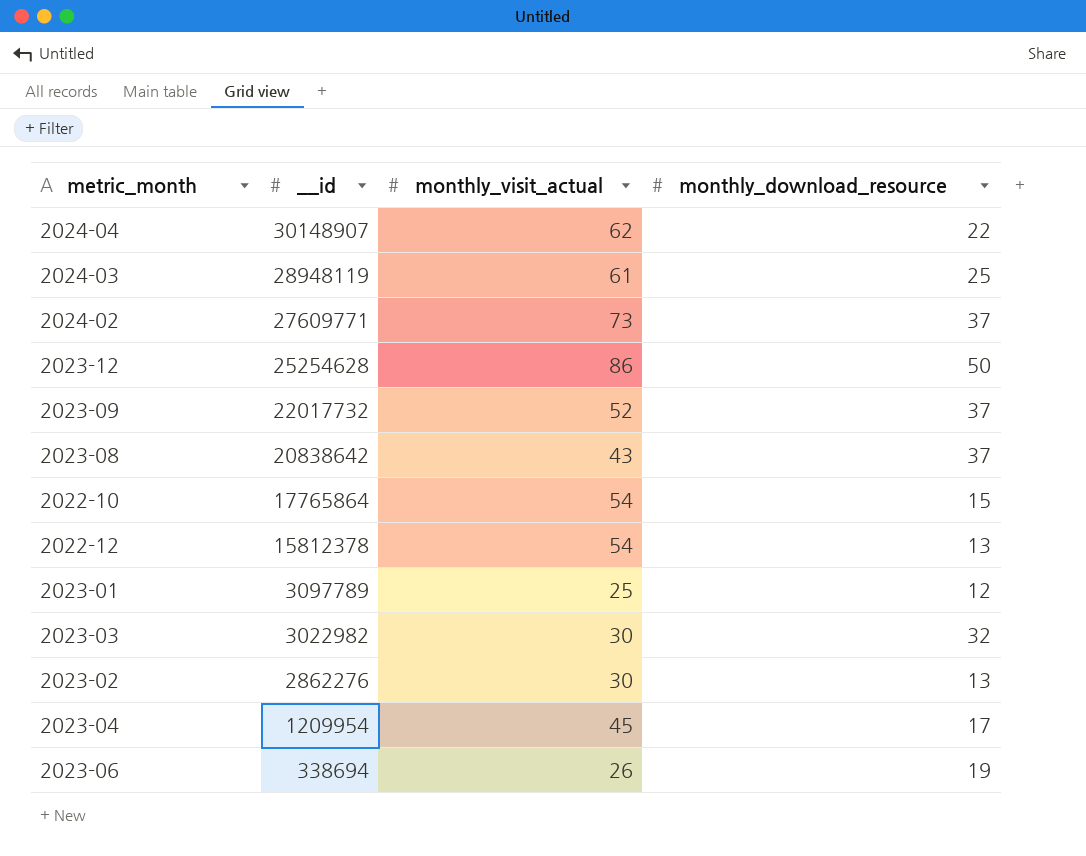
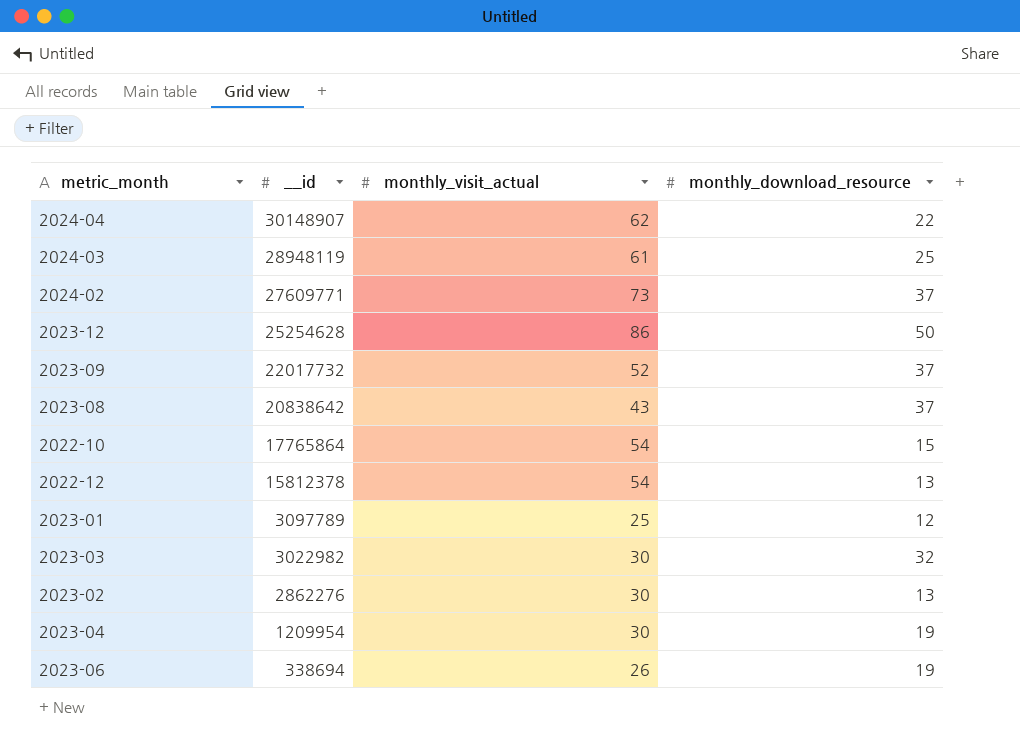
2023-04 | monthly_visit_actual: 45 -> 30
2023-04 | monthly_download_resource: 17 -> 19

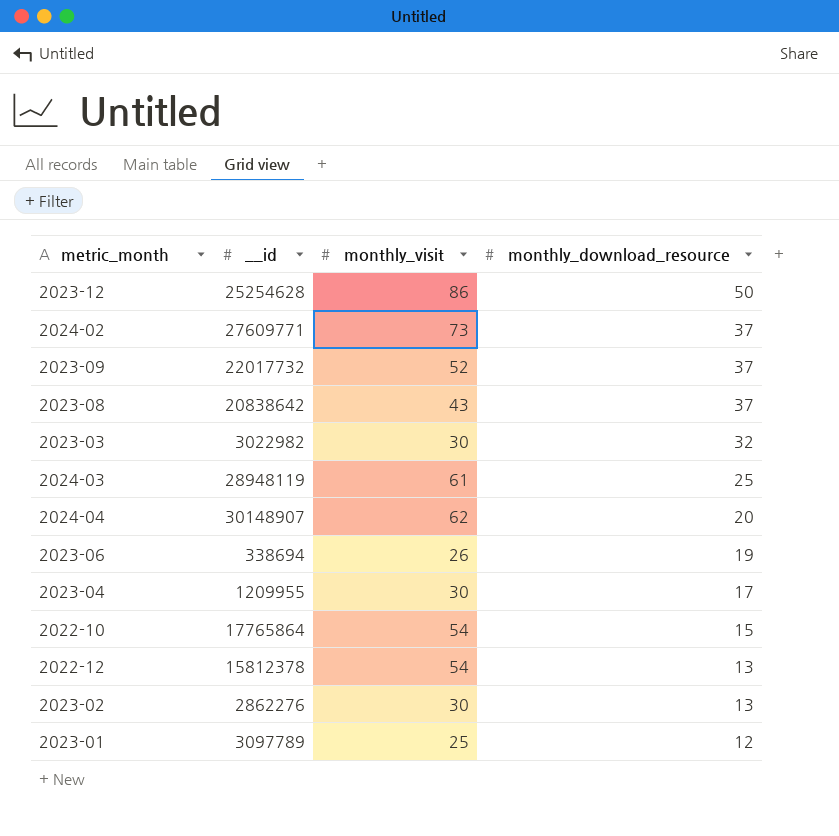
row order: __id descending -> monthly_download_resource descending
column name: monthly_visit_actual -> monthly_visit
2024-04 | monthly_download_resource: 22 -> 20
2023-04 | __id: 1209954 -> 1209955
2023-04 | monthly_download_resource: 19 -> 17

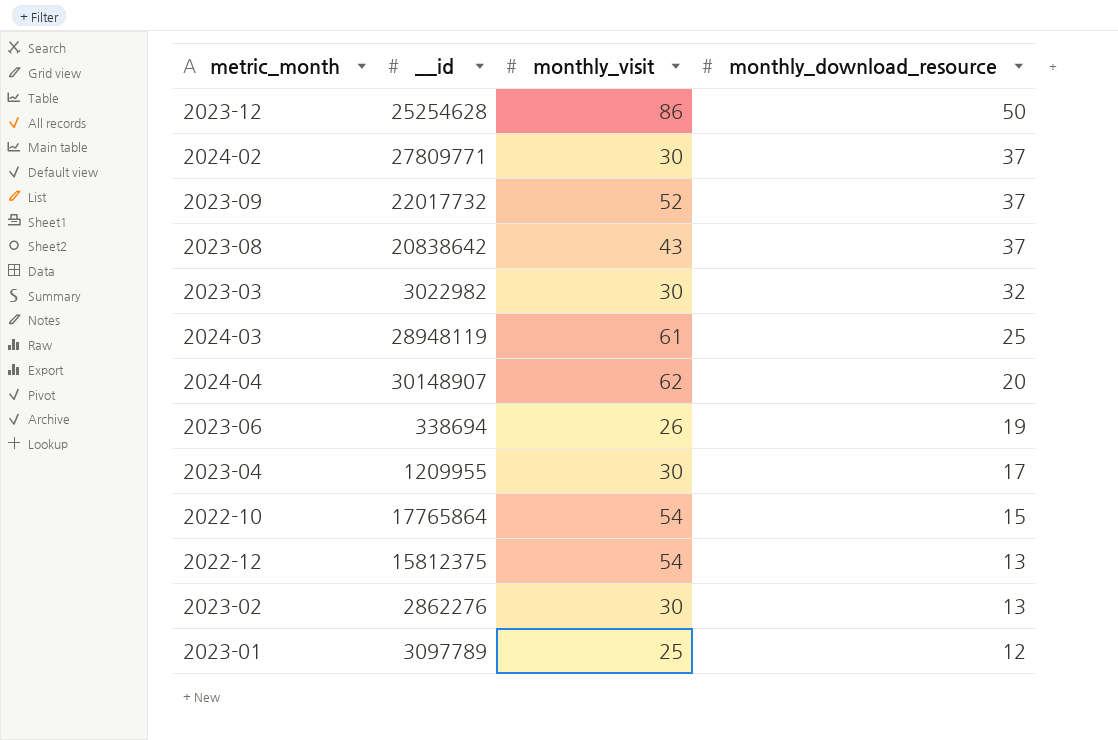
2024-02 | __id: 27609771 -> 27809771
2024-02 | monthly_visit: 73 -> 30
2022-12 | __id: 15812378 -> 15812375

